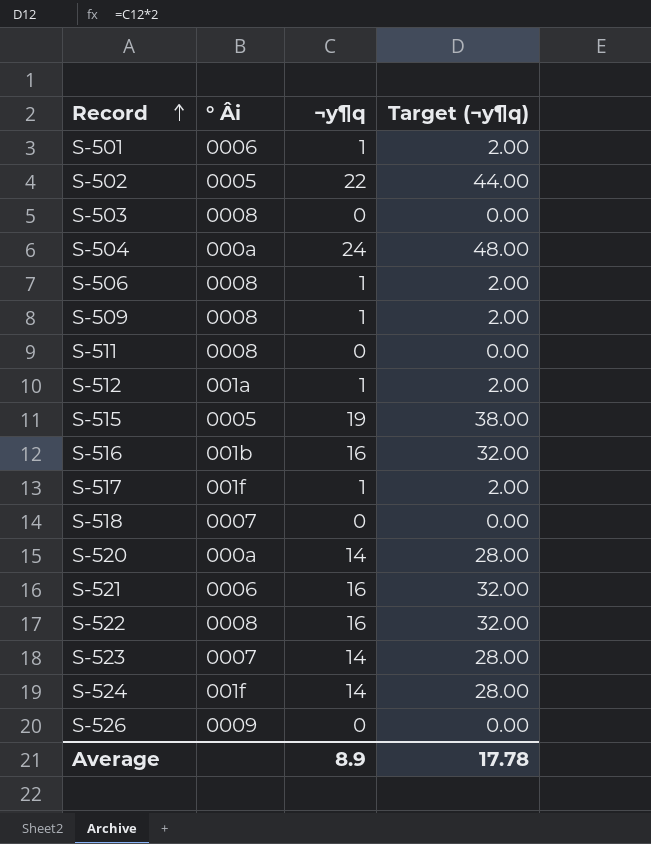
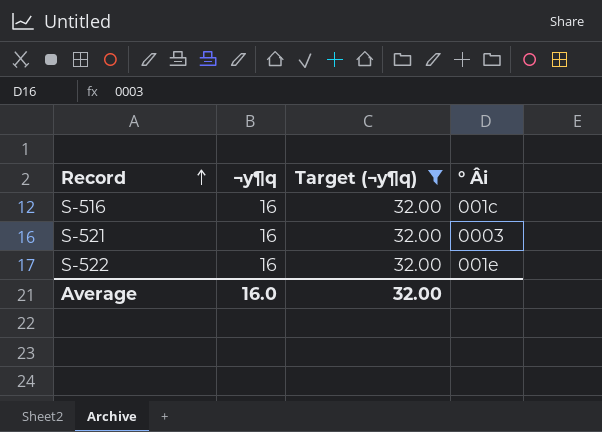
filter: none -> Target (¬y¶q) = 32.00
column ° Âi | position: 2 -> 4
S-516 | ° Âi: 001b -> 001c
S-521 | ° Âi: 0006 -> 0003
S-522 | ° Âi: 0008 -> 001e
Average | ¬y¶q: 8.9 -> 16.0
Average | Target (¬y¶q): 17.78 -> 32.00

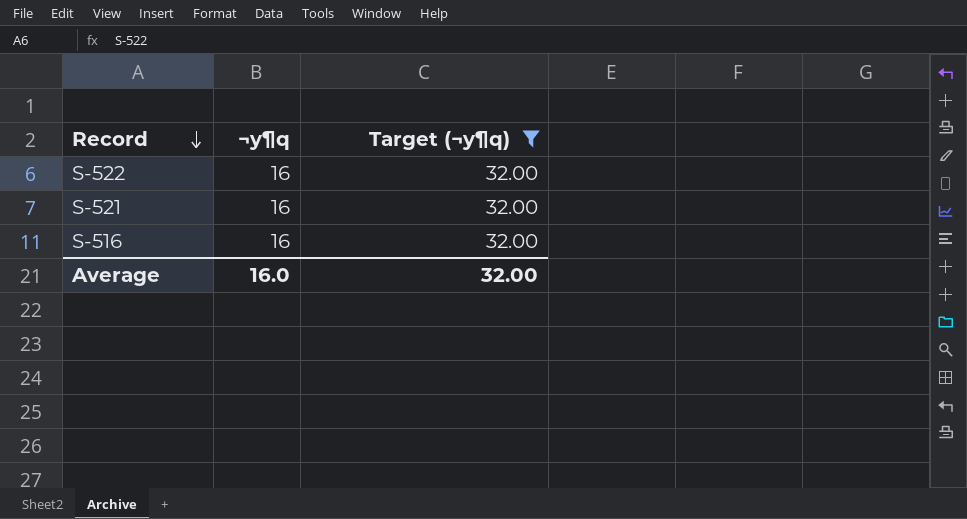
row order: Record ascending -> Record descending
column ° Âi | position: 4 -> none

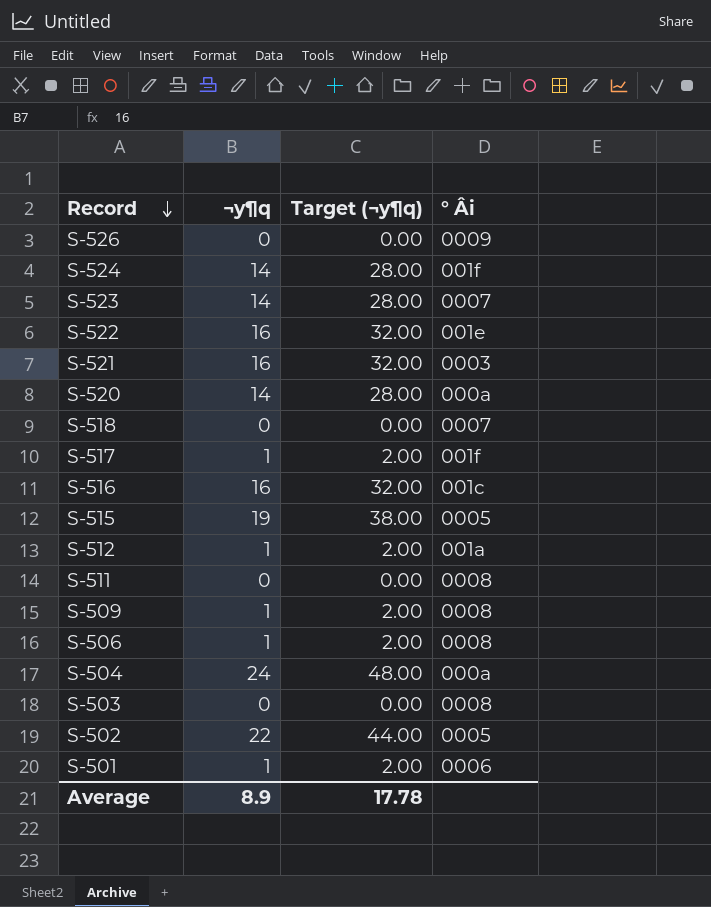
filter: Target (¬y¶q) = 32.00 -> none
column ° Âi | position: none -> 4
Average | ¬y¶q: 16.0 -> 8.9
Average | Target (¬y¶q): 32.00 -> 17.78

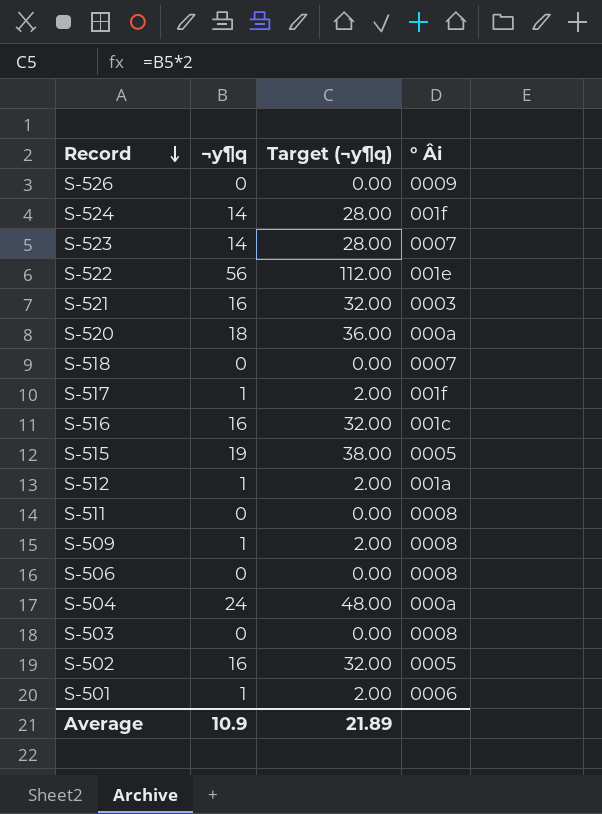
S-522 | ¬y¶q: 16 -> 56
S-522 | Target (¬y¶q): 32.00 -> 112.00
S-520 | ¬y¶q: 14 -> 18
S-520 | Target (¬y¶q): 28.00 -> 36.00
S-506 | ¬y¶q: 1 -> 0
S-506 | Target (¬y¶q): 2.00 -> 0.00
S-502 | ¬y¶q: 22 -> 16
S-502 | Target (¬y¶q): 44.00 -> 32.00
Average | ¬y¶q: 8.9 -> 10.9
Average | Target (¬y¶q): 17.78 -> 21.89

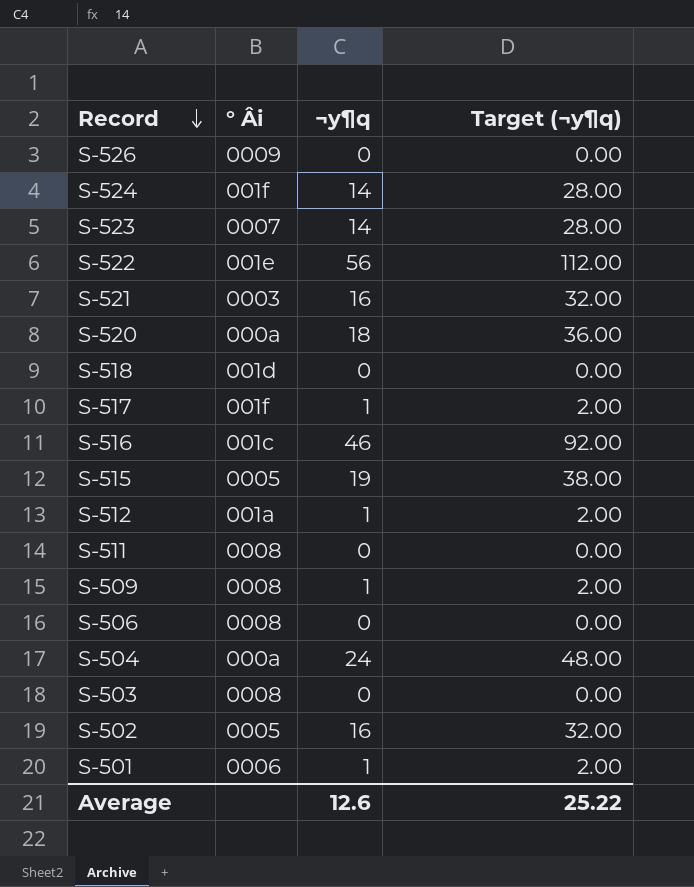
column ° Âi | position: 4 -> 2
S-518 | ° Âi: 0007 -> 001d
S-516 | ¬y¶q: 16 -> 46
S-516 | Target (¬y¶q): 32.00 -> 92.00
Average | ¬y¶q: 10.9 -> 12.6
Average | Target (¬y¶q): 21.89 -> 25.22

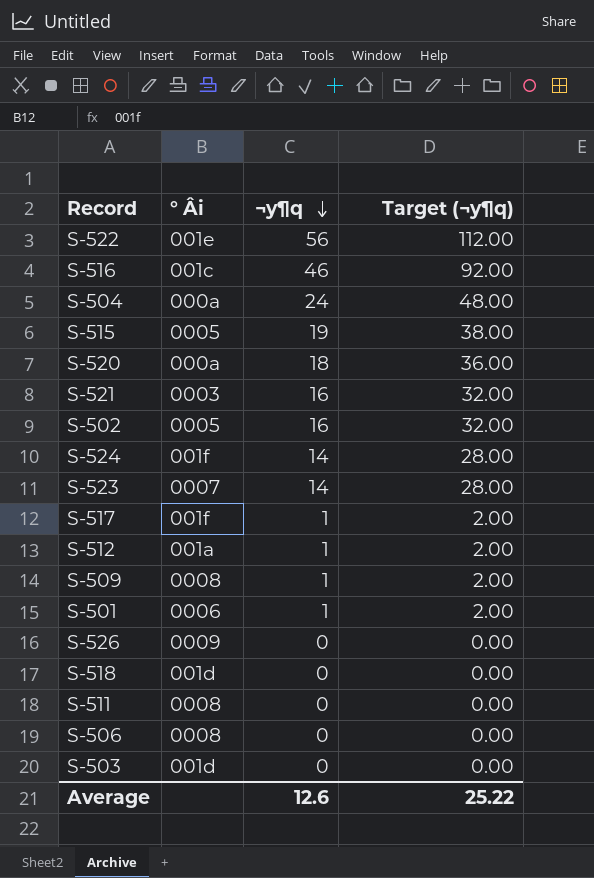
row order: Record descending -> ¬y¶q descending
S-503 | ° Âi: 0008 -> 001d

